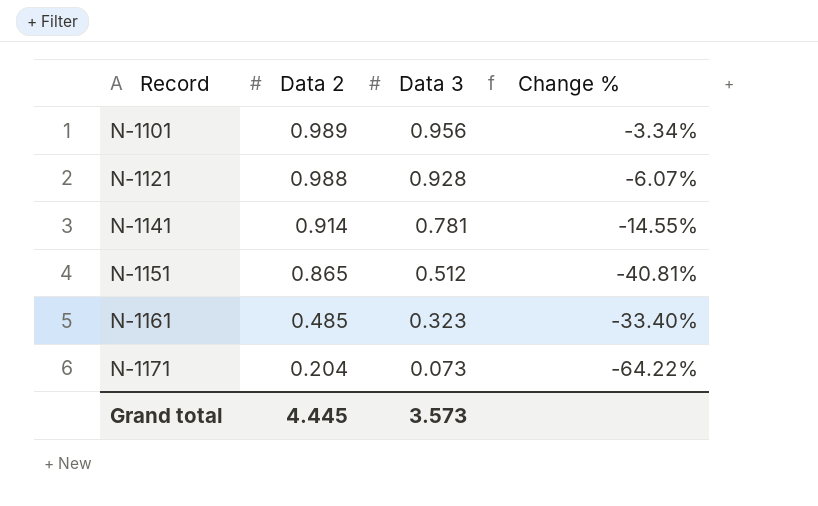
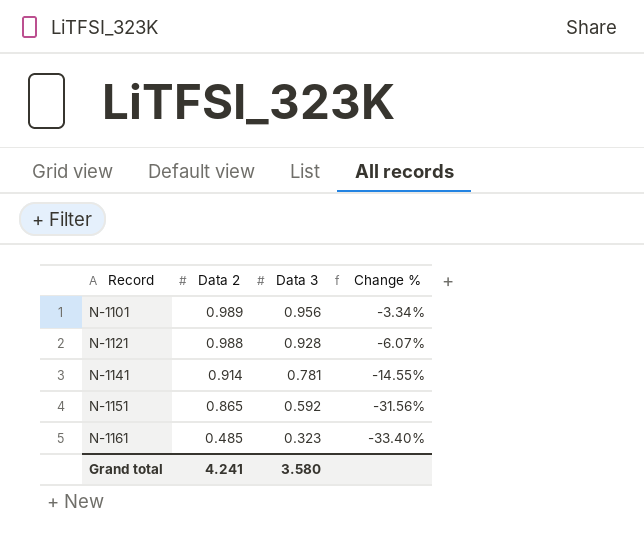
row N-1171: 0.204 | 0.073 | -64.22% -> none
N-1151 | Data 3: 0.512 -> 0.592
N-1151 | Change %: -40.81% -> -31.56%
Grand total | Data 2: 4.445 -> 4.241
Grand total | Data 3: 3.573 -> 3.580

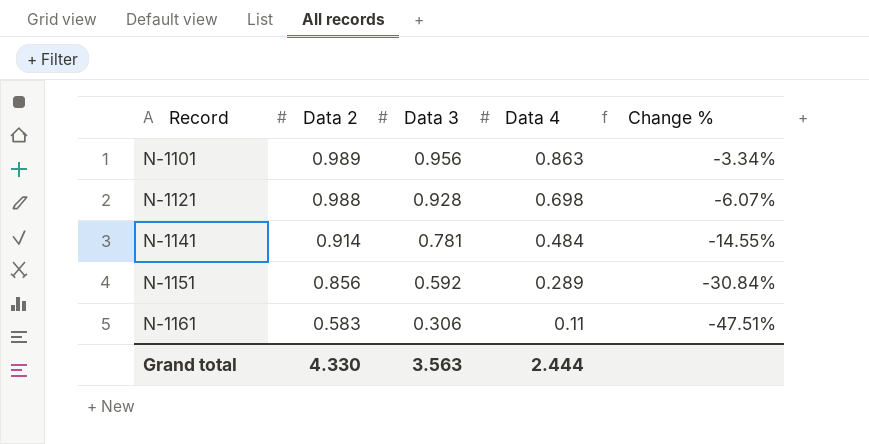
column Data 4 | position: none -> 4
N-1151 | Data 2: 0.865 -> 0.856
N-1151 | Change %: -31.56% -> -30.84%
N-1161 | Data 2: 0.485 -> 0.583
N-1161 | Data 3: 0.323 -> 0.306
N-1161 | Change %: -33.40% -> -47.51%
Grand total | Data 2: 4.241 -> 4.330
Grand total | Data 3: 3.580 -> 3.563

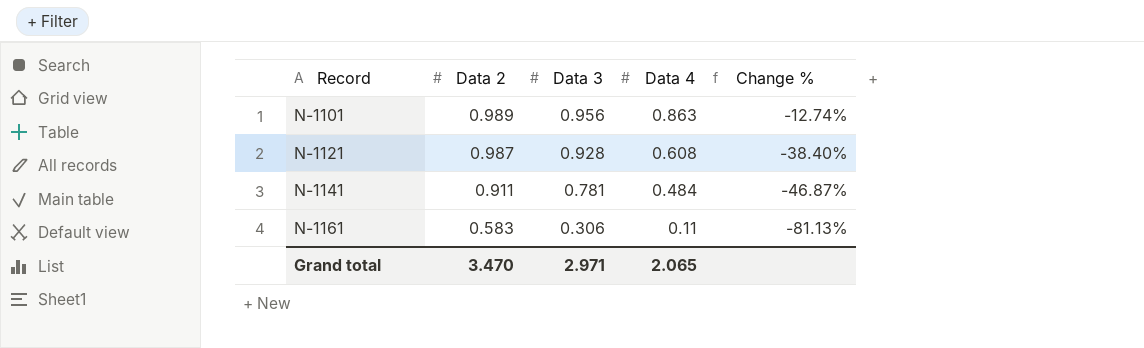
column Change % | formula: ([Data 3] - [Data 2]) / [Data 2] -> ([Data 4] - [Data 2]) / [Data 2]
row N-1151: 0.856 | 0.592 | 0.289 | -30.84% -> none
N-1121 | Data 2: 0.988 -> 0.987
N-1121 | Data 4: 0.698 -> 0.608
N-1141 | Data 2: 0.914 -> 0.911
Grand total | Data 2: 4.330 -> 3.470
Grand total | Data 3: 3.563 -> 2.971
Grand total | Data 4: 2.444 -> 2.065

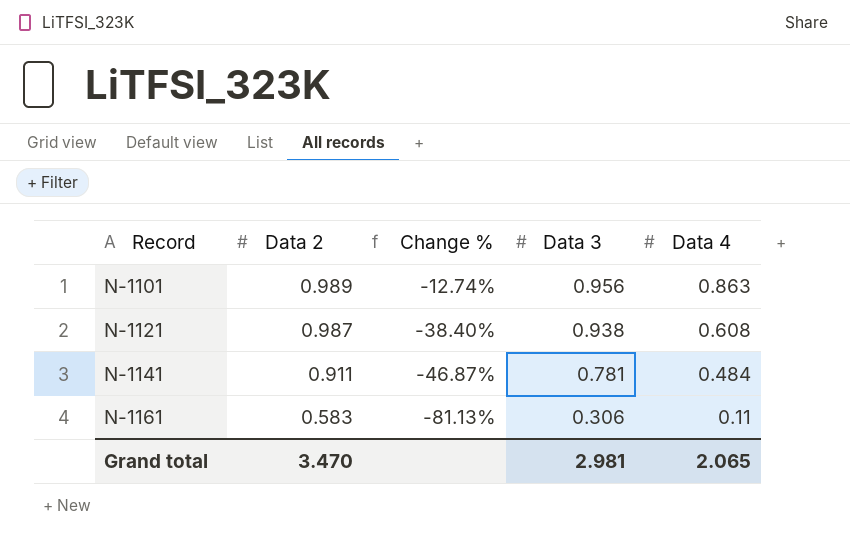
column Change % | position: 5 -> 3
N-1121 | Data 3: 0.928 -> 0.938
Grand total | Data 3: 2.971 -> 2.981

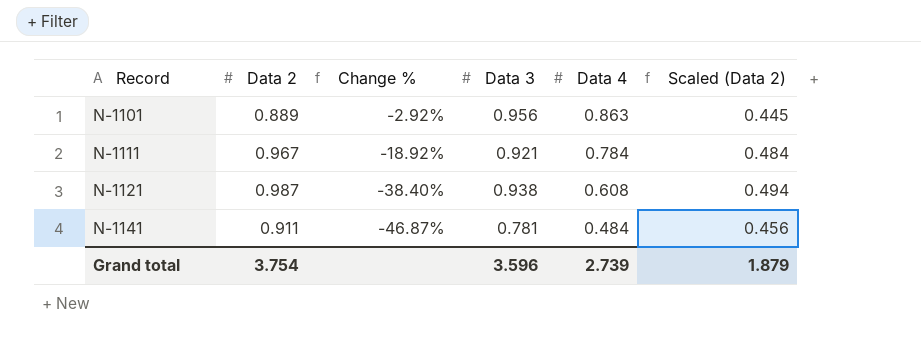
column Scaled (Data 2) | formula: none -> [Data 2] * 0.5
row N-1161: 0.583 | -81.13% | 0.306 | 0.11 -> none
N-1101 | Data 2: 0.989 -> 0.889
N-1101 | Change %: -12.74% -> -2.92%
row N-1111: none -> 0.967 | -18.92% | 0.921 | 0.784 | 0.484
Grand total | Data 2: 3.470 -> 3.754
Grand total | Data 3: 2.981 -> 3.596
Grand total | Data 4: 2.065 -> 2.739

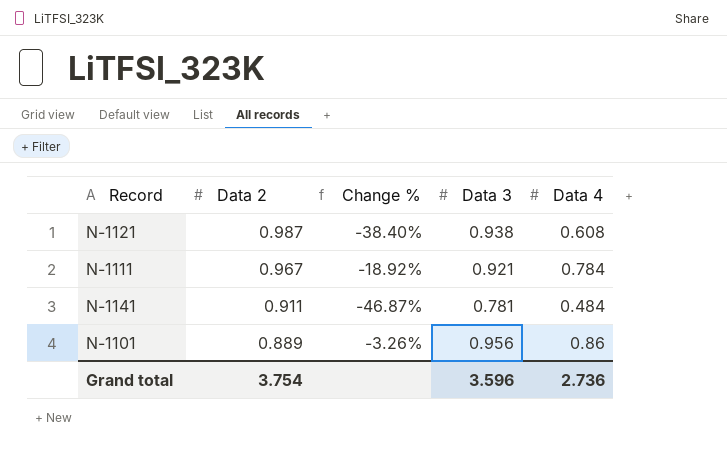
row order: Record ascending -> Data 2 descending
column Scaled (Data 2) | formula: [Data 2] * 0.5 -> none
N-1101 | Change %: -2.92% -> -3.26%
N-1101 | Data 4: 0.863 -> 0.86
Grand total | Data 4: 2.739 -> 2.736

